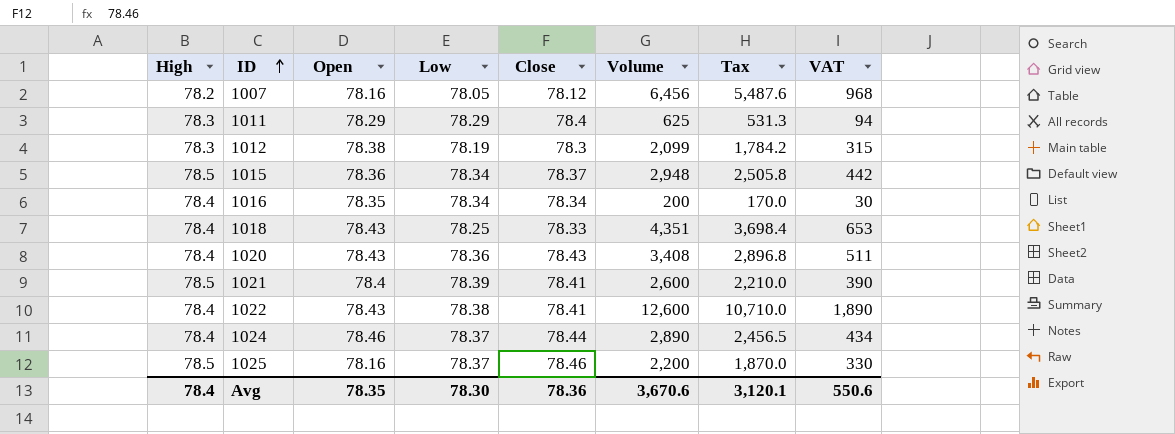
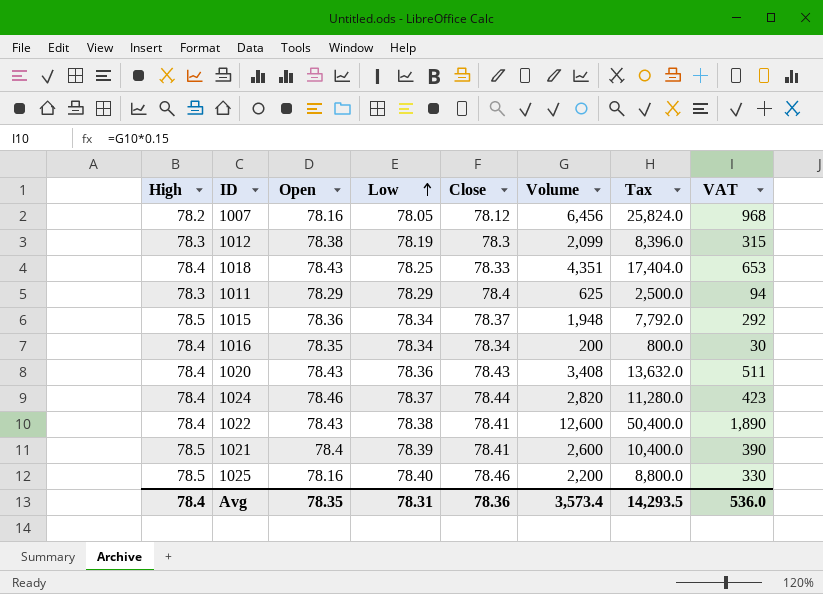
row order: ID ascending -> Low ascending
column Tax | formula: [Volume] * 0.85 -> [Volume] * 4
1015 | Volume: 2,948 -> 1,948
1015 | VAT: 442 -> 292
1024 | Volume: 2,890 -> 2,820
1024 | VAT: 434 -> 423
1025 | Low: 78.37 -> 78.40
Avg | Low: 78.30 -> 78.31
Avg | Volume: 3,670.6 -> 3,573.4
Avg | Tax: 3,120.1 -> 14,293.5
Avg | VAT: 550.6 -> 536.0

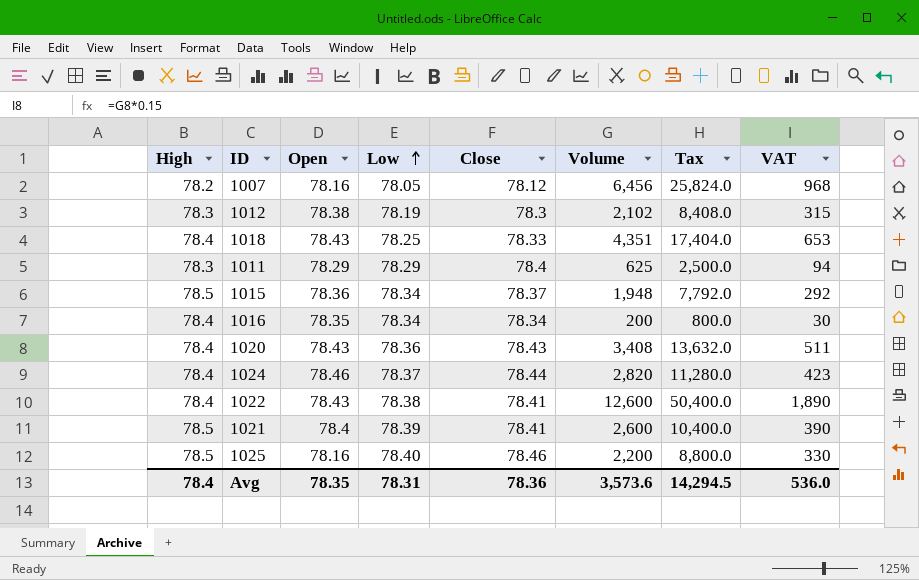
1012 | Volume: 2,099 -> 2,102
1012 | Tax: 8,396.0 -> 8,408.0
Avg | Volume: 3,573.4 -> 3,573.6
Avg | Tax: 14,293.5 -> 14,294.5

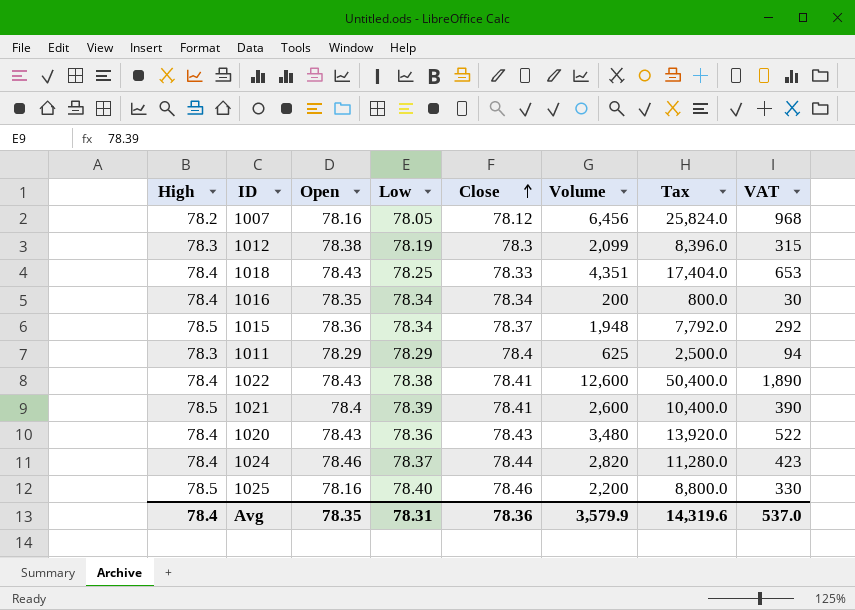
row order: Low ascending -> Close ascending
1012 | Volume: 2,102 -> 2,099
1012 | Tax: 8,408.0 -> 8,396.0
1020 | Volume: 3,408 -> 3,480
1020 | Tax: 13,632.0 -> 13,920.0
1020 | VAT: 511 -> 522
Avg | Volume: 3,573.6 -> 3,579.9
Avg | Tax: 14,294.5 -> 14,319.6
Avg | VAT: 536.0 -> 537.0

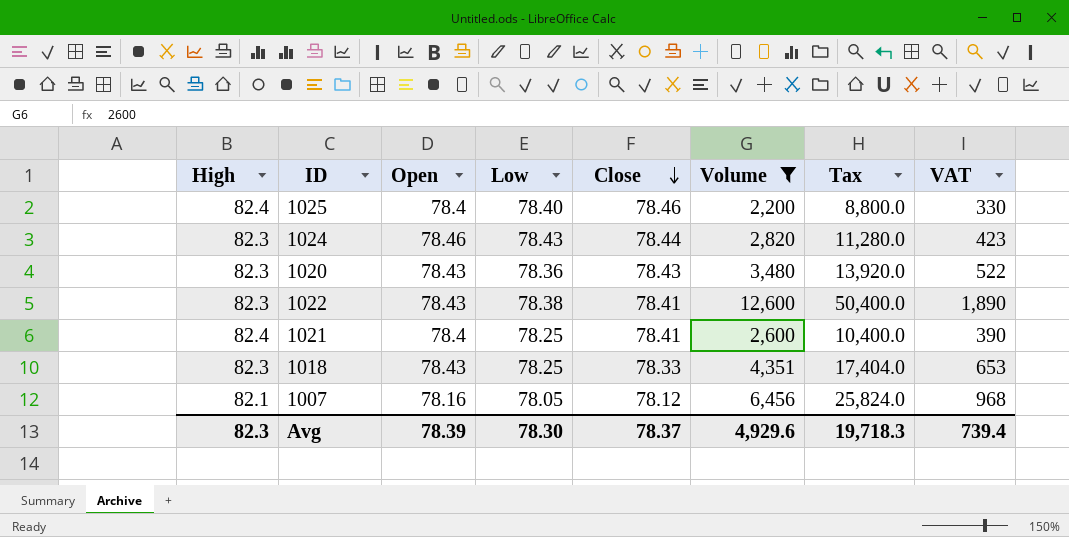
filter: none -> Volume >= 2,200
row order: Close ascending -> Close descending
1025 | High: 78.5 -> 82.4
1025 | Open: 78.16 -> 78.4
1024 | High: 78.4 -> 82.3
1024 | Low: 78.37 -> 78.43
1020 | High: 78.4 -> 82.3
1022 | High: 78.4 -> 82.3
1021 | High: 78.5 -> 82.4
1021 | Low: 78.39 -> 78.25
1018 | High: 78.4 -> 82.3
1007 | High: 78.2 -> 82.1
Avg | High: 78.4 -> 82.3
Avg | Open: 78.35 -> 78.39
Avg | Low: 78.31 -> 78.30
Avg | Close: 78.36 -> 78.37
Avg | Volume: 3,579.9 -> 4,929.6
Avg | Tax: 14,319.6 -> 19,718.3
Avg | VAT: 537.0 -> 739.4

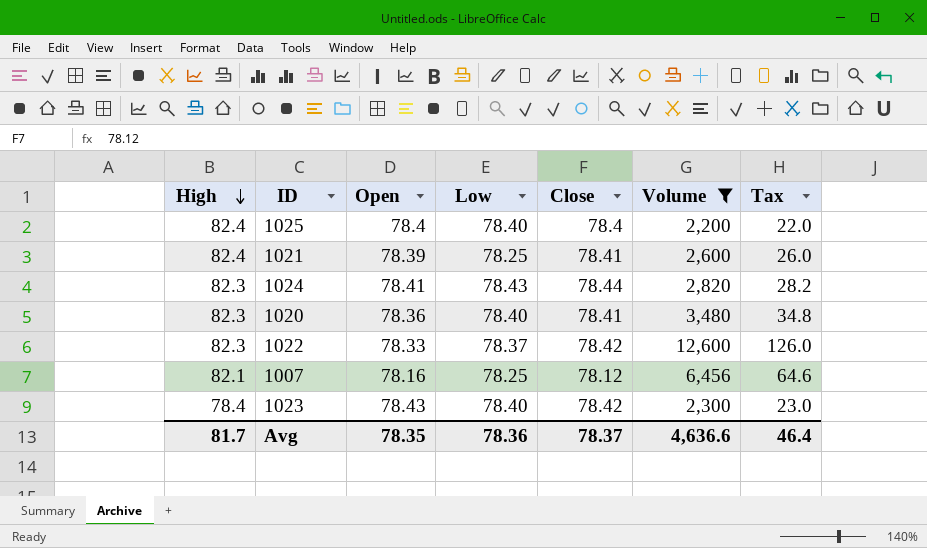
row order: Close descending -> High descending
column VAT | formula: [Volume] * 0.15 -> none
column Tax | formula: [Volume] * 4 -> [Volume] * 0.01
row 1018: 82.3 | 78.43 | 78.25 | 78.33 | 4,351 | 17,404.0 | 653 -> none
1025 | Close: 78.46 -> 78.4
1021 | Open: 78.4 -> 78.39
1024 | Open: 78.46 -> 78.41
1020 | Open: 78.43 -> 78.36
1020 | Low: 78.36 -> 78.40
1020 | Close: 78.43 -> 78.41
1022 | Open: 78.43 -> 78.33
1022 | Low: 78.38 -> 78.37
1022 | Close: 78.41 -> 78.42
1007 | Low: 78.05 -> 78.25
row 1023: none -> 78.4 | 78.43 | 78.40 | 78.42 | 2,300 | 23.0
Avg | High: 82.3 -> 81.7
Avg | Open: 78.39 -> 78.35
Avg | Low: 78.30 -> 78.36
Avg | Volume: 4,929.6 -> 4,636.6
Avg | Tax: 19,718.3 -> 46.4

